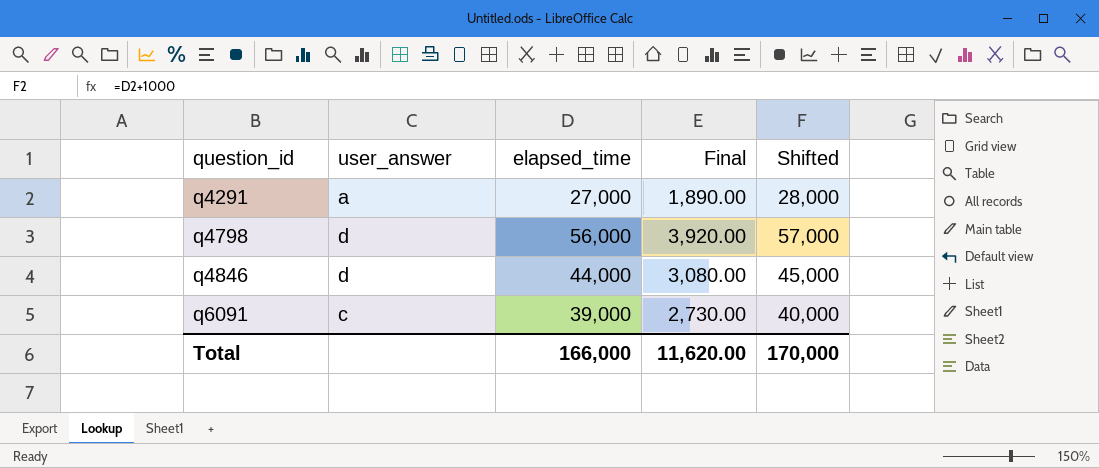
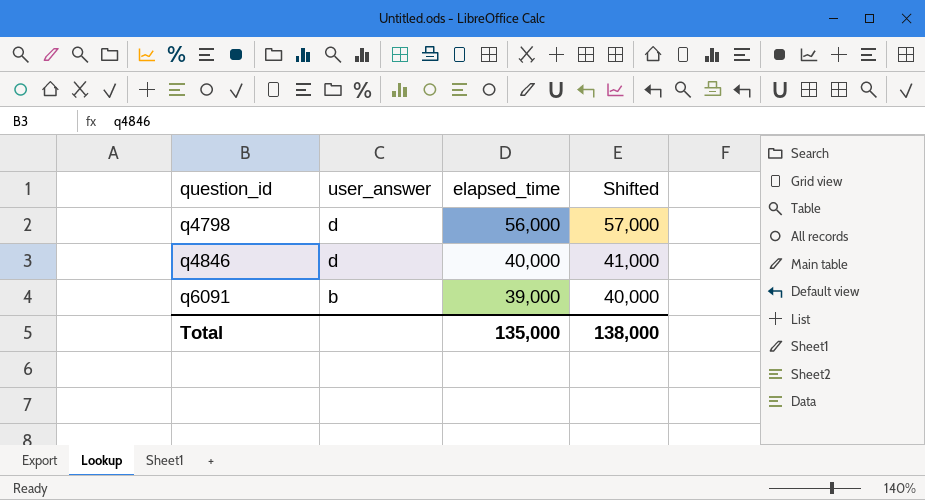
column Final | formula: [elapsed_time] * 0.07 -> none
row q4291: a | 27,000 | 1,890.00 | 28,000 -> none
q4846 | elapsed_time: 44,000 -> 40,000
q4846 | Shifted: 45,000 -> 41,000
q6091 | user_answer: c -> b
Total | elapsed_time: 166,000 -> 135,000
Total | Shifted: 170,000 -> 138,000

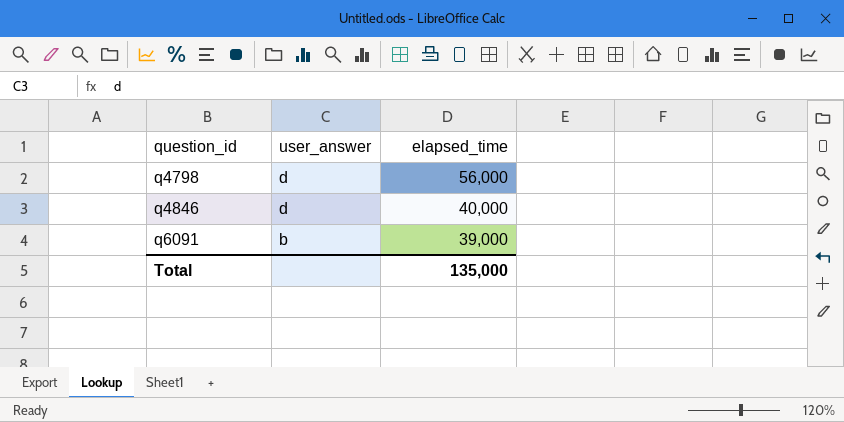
column Shifted | formula: [elapsed_time] + 1000 -> none

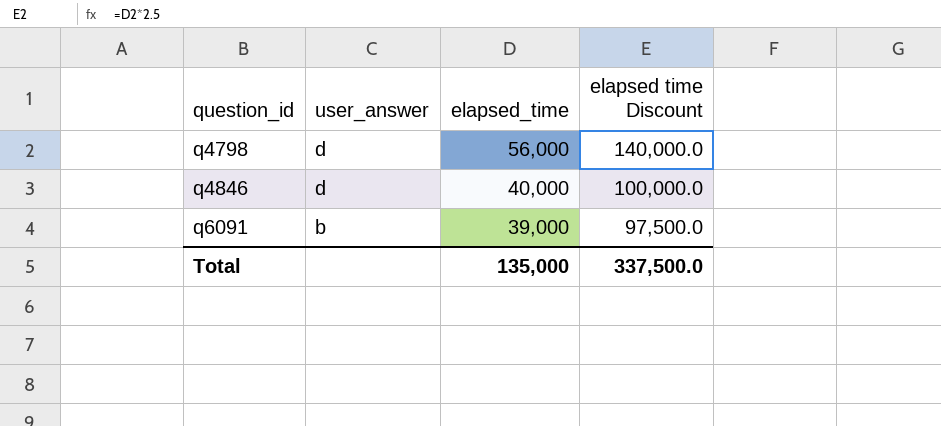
column elapsed time Discount | formula: none -> [elapsed_time] * 2.5

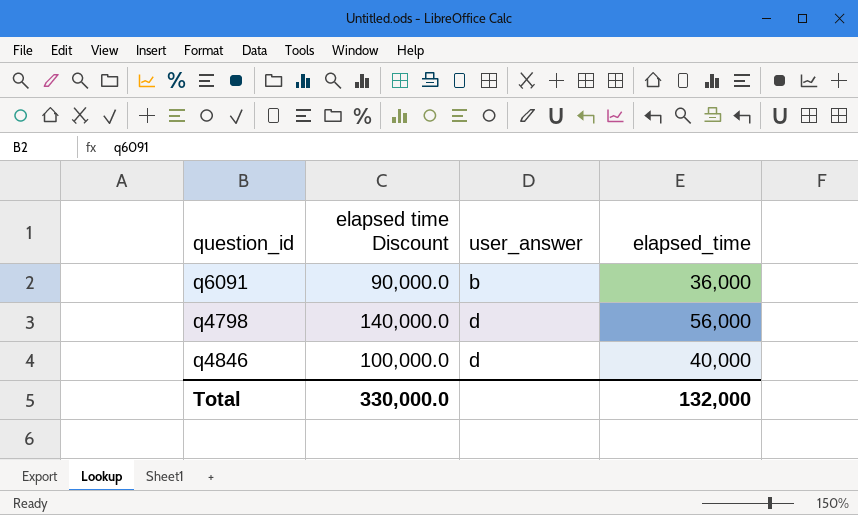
row order: question_id ascending -> user_answer ascending
column elapsed time Discount | position: 4 -> 2
q6091 | elapsed time Discount: 97,500.0 -> 90,000.0
q6091 | elapsed_time: 39,000 -> 36,000
Total | elapsed time Discount: 337,500.0 -> 330,000.0
Total | elapsed_time: 135,000 -> 132,000

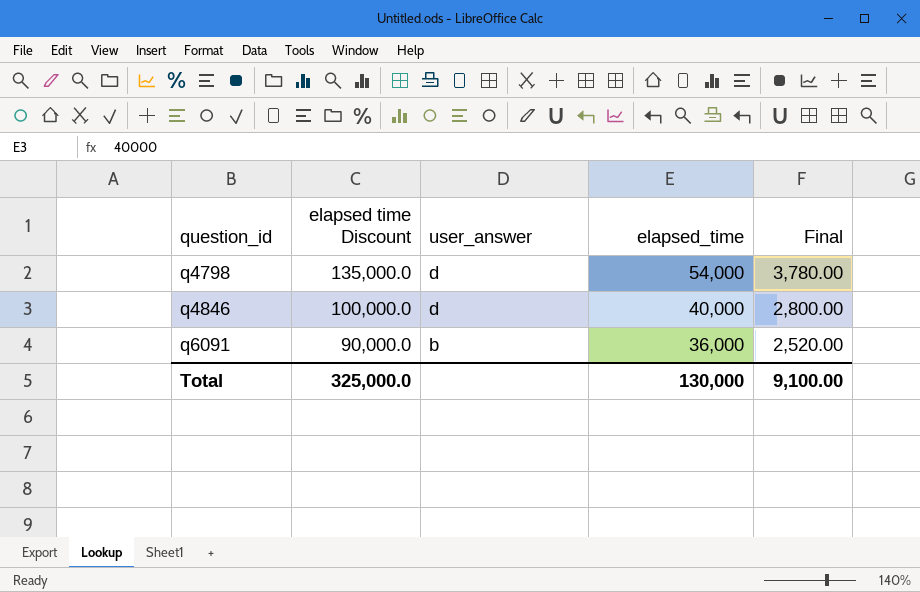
row order: user_answer ascending -> question_id ascending
column Final | formula: none -> [elapsed_time] * 0.07
q4798 | elapsed time Discount: 140,000.0 -> 135,000.0
q4798 | elapsed_time: 56,000 -> 54,000
Total | elapsed time Discount: 330,000.0 -> 325,000.0
Total | elapsed_time: 132,000 -> 130,000

